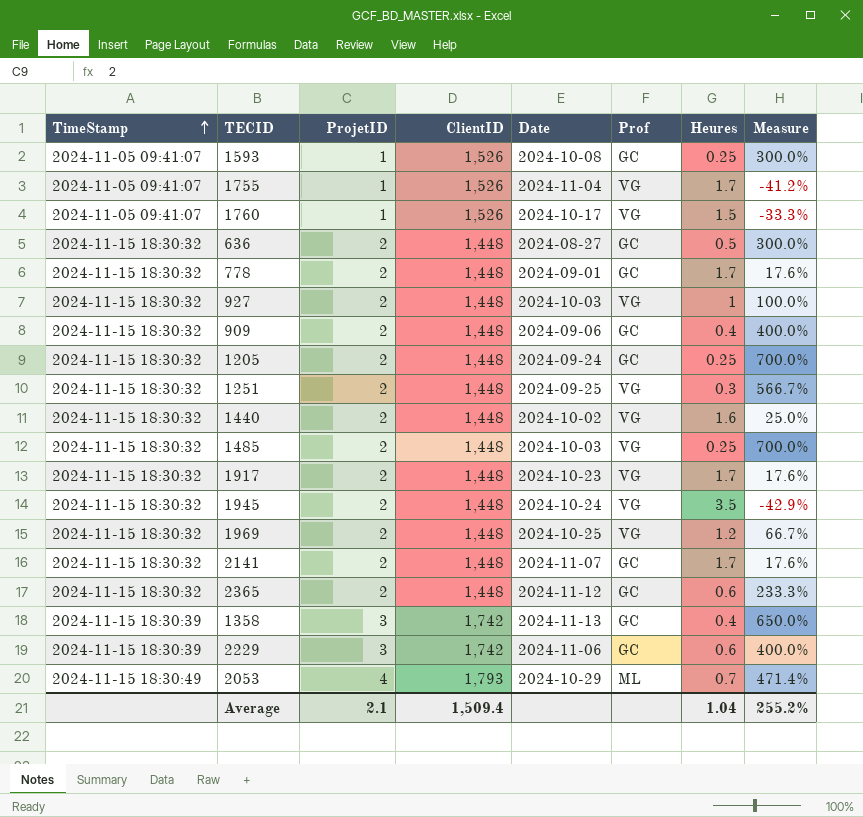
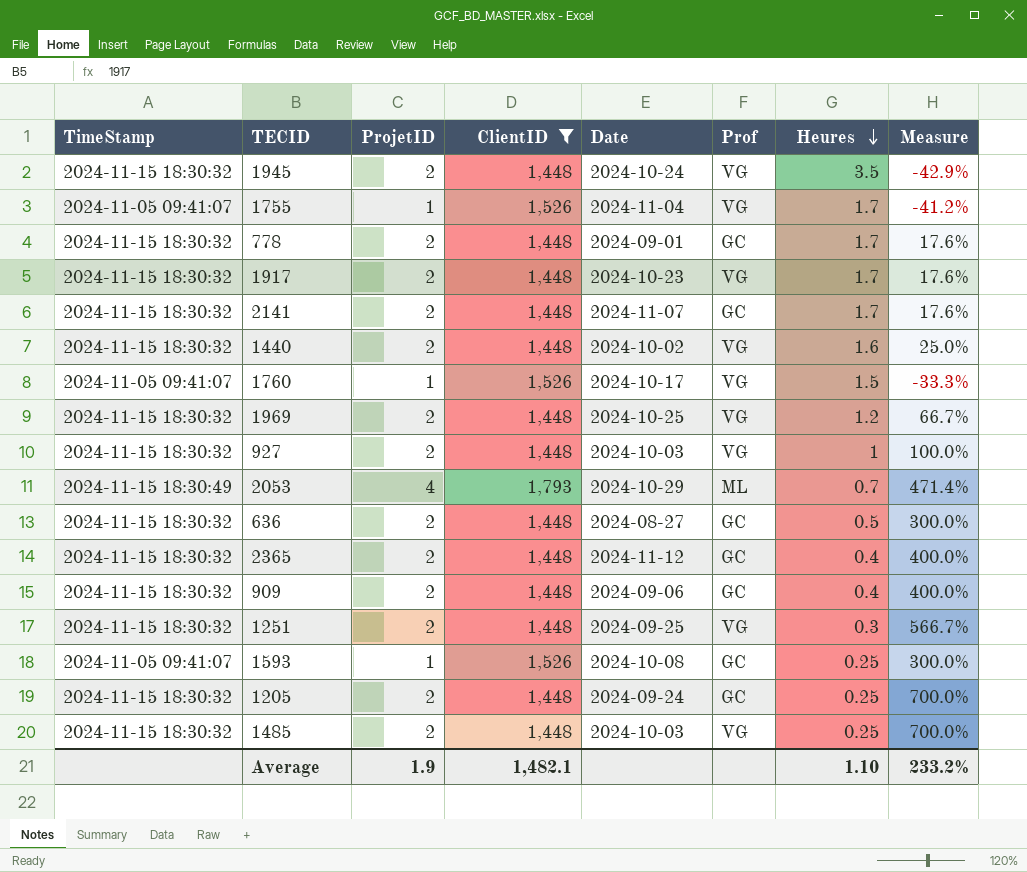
filter: none -> ClientID != 1,742
row order: TimeStamp ascending -> Heures descending
2365 | Heures: 0.6 -> 0.4
2365 | Measure: 233.3% -> 400.0%
Average | ProjetID: 2.1 -> 1.9
Average | ClientID: 1,509.4 -> 1,482.1
Average | Heures: 1.04 -> 1.10
Average | Measure: 255.2% -> 233.2%

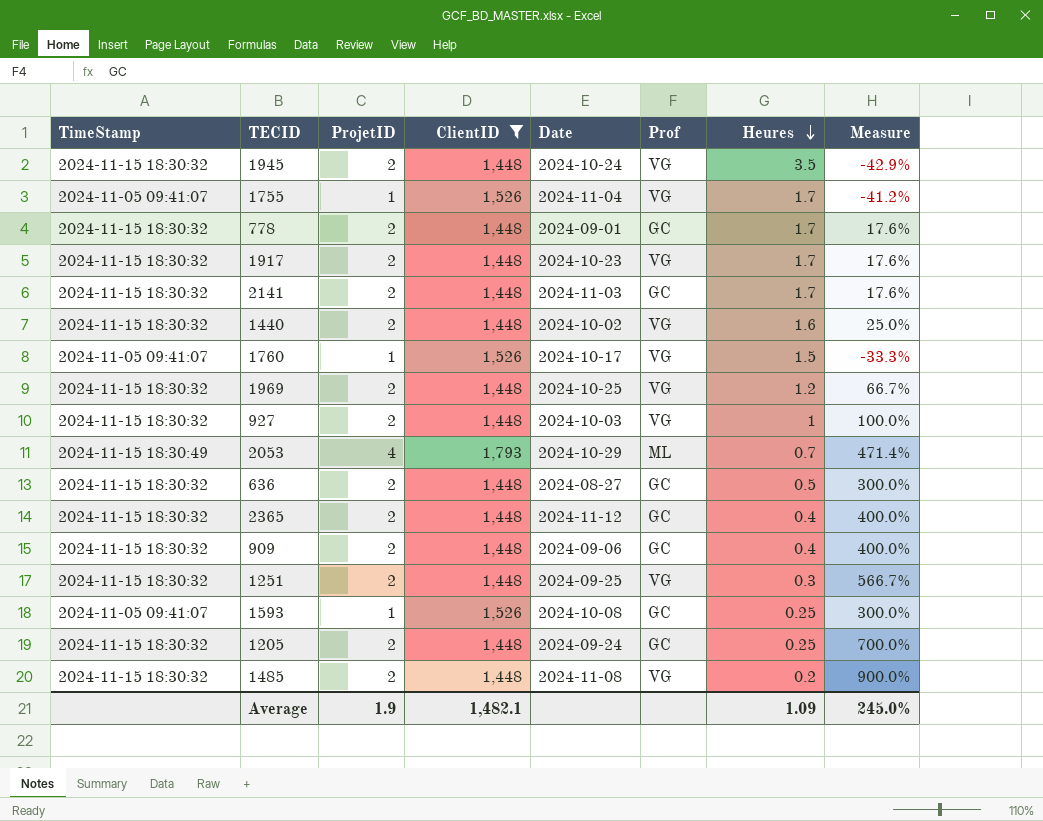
2141 | Date: 2024-11-07 -> 2024-11-03
1485 | Date: 2024-10-03 -> 2024-11-08
1485 | Heures: 0.25 -> 0.2
1485 | Measure: 700.0% -> 900.0%
Average | Heures: 1.10 -> 1.09
Average | Measure: 233.2% -> 245.0%

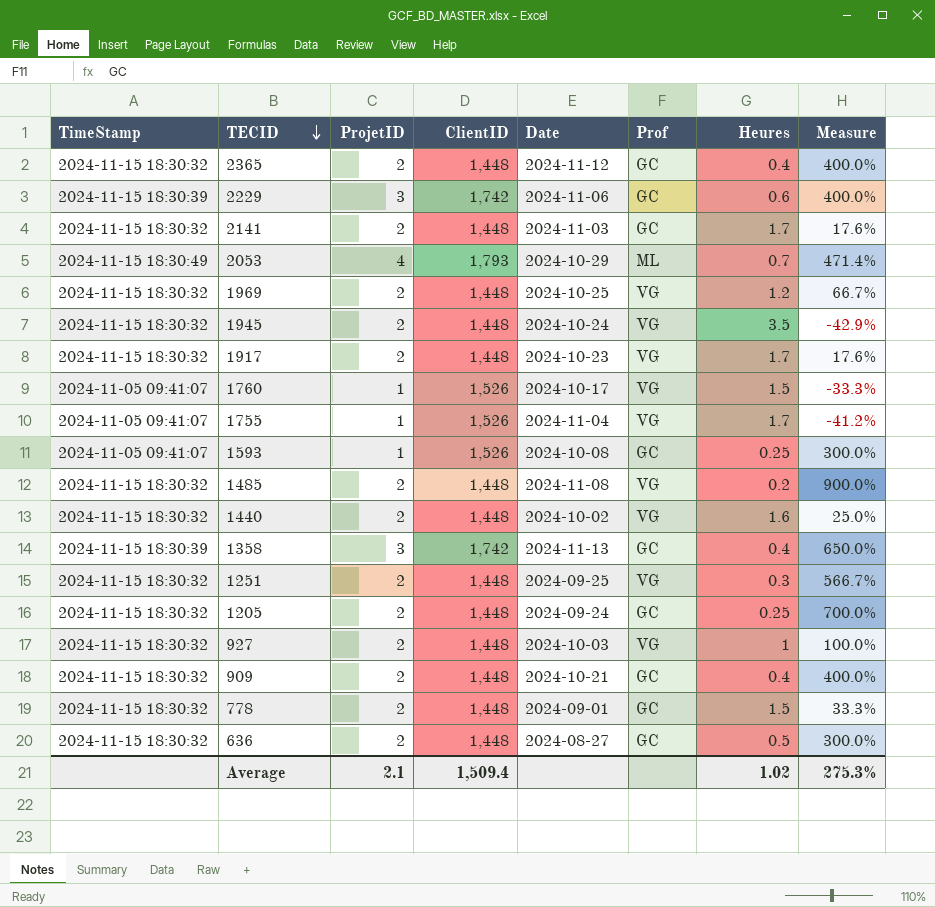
filter: ClientID != 1,742 -> none
row order: Heures descending -> TECID descending
909 | Date: 2024-09-06 -> 2024-10-21
778 | Heures: 1.7 -> 1.5
778 | Measure: 17.6% -> 33.3%
Average | ProjetID: 1.9 -> 2.1
Average | ClientID: 1,482.1 -> 1,509.4
Average | Heures: 1.09 -> 1.02
Average | Measure: 245.0% -> 275.3%

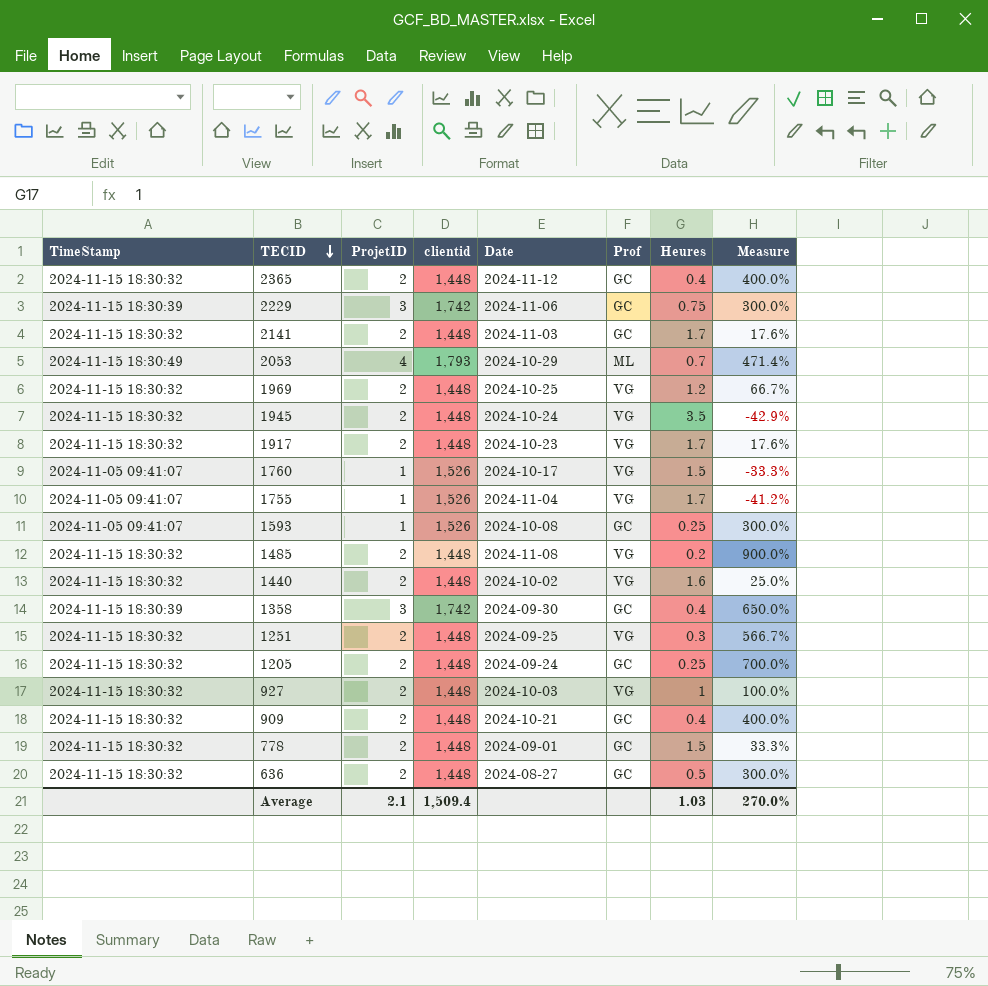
column name: ClientID -> clientid
2229 | Heures: 0.6 -> 0.75
2229 | Measure: 400.0% -> 300.0%
1358 | Date: 2024-11-13 -> 2024-09-30
Average | Heures: 1.02 -> 1.03
Average | Measure: 275.3% -> 270.0%

